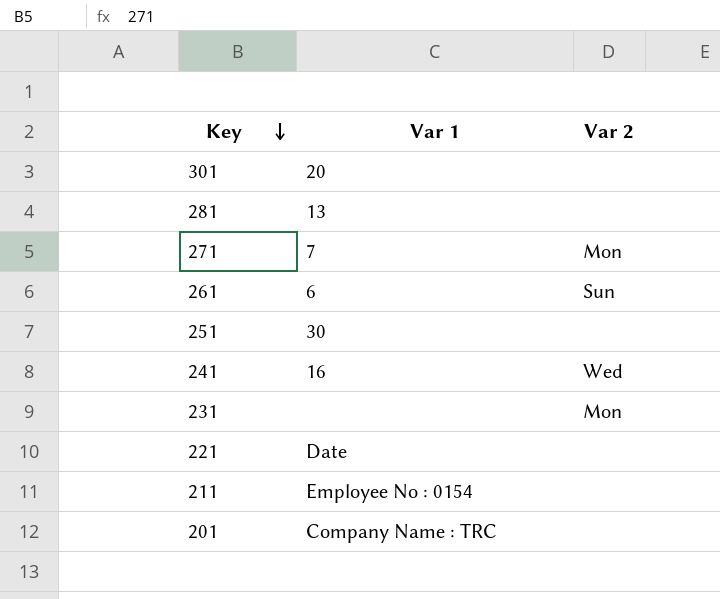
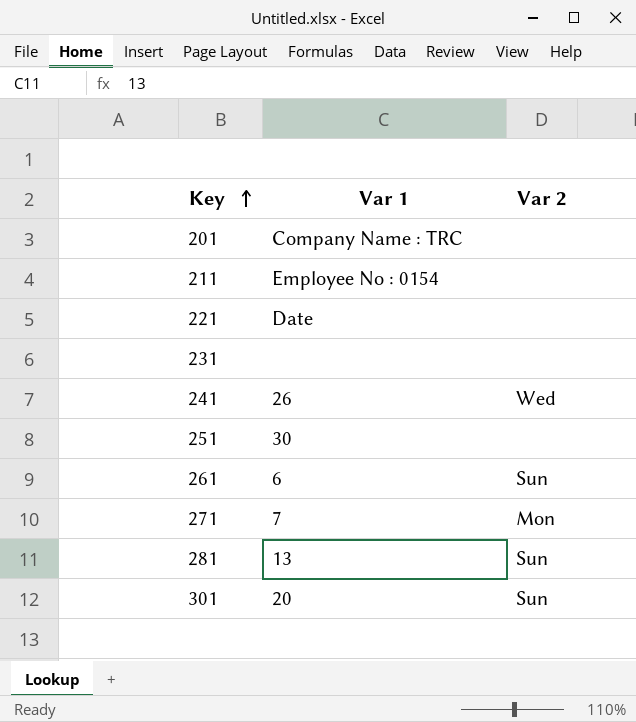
row order: Key descending -> Key ascending
231 | Var 2: Mon -> none
241 | Var 1: 16 -> 26
281 | Var 2: none -> Sun
301 | Var 2: none -> Sun

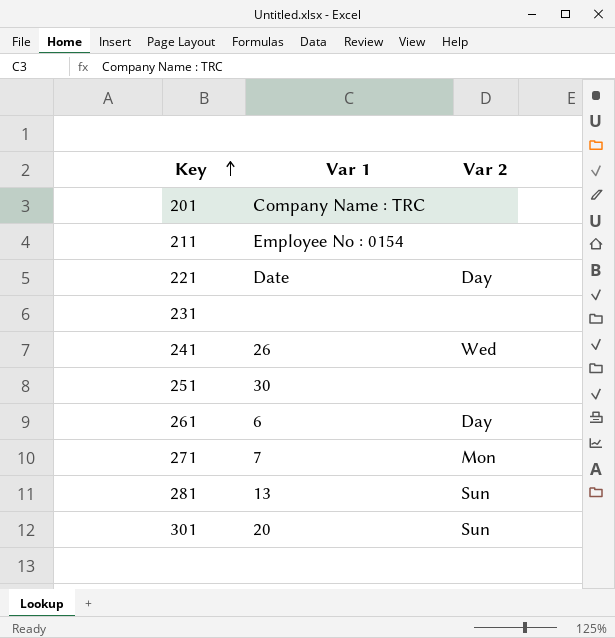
221 | Var 2: none -> Day
261 | Var 2: Sun -> Day

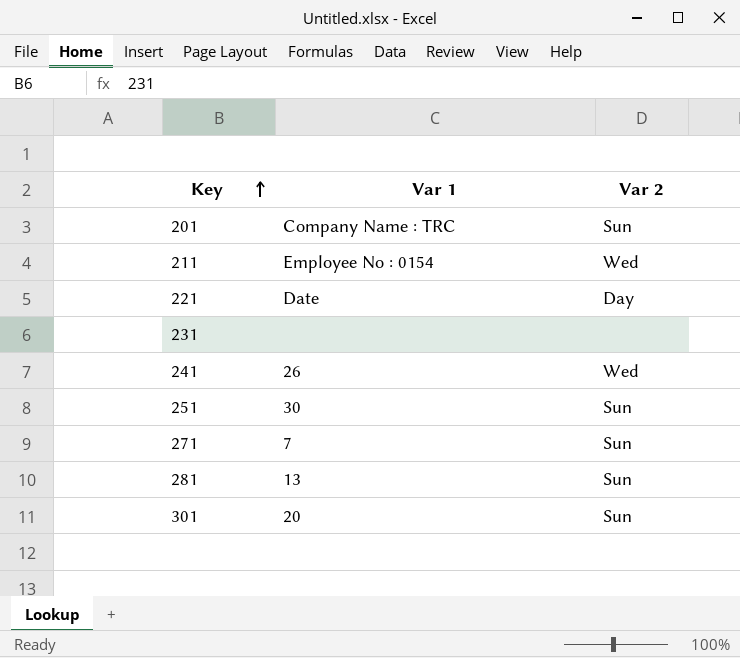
row 261: 6 | Day -> none
201 | Var 2: none -> Sun
211 | Var 2: none -> Wed
251 | Var 2: none -> Sun
271 | Var 2: Mon -> Sun

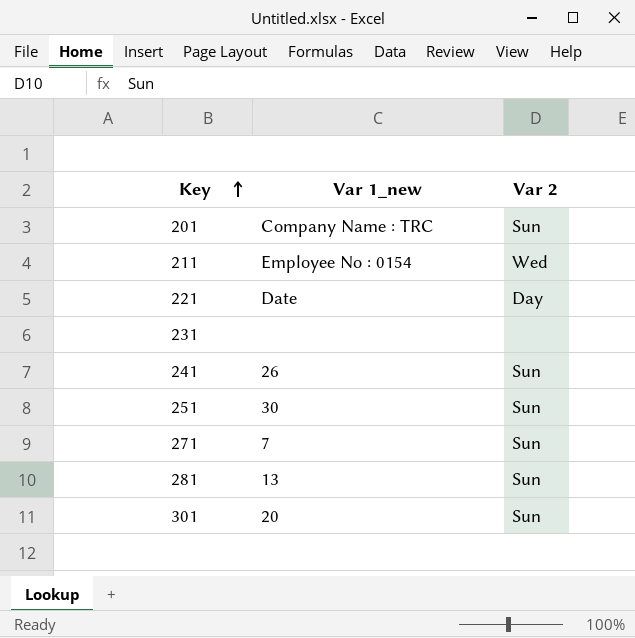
column name: Var 1 -> Var 1_new
241 | Var 2: Wed -> Sun

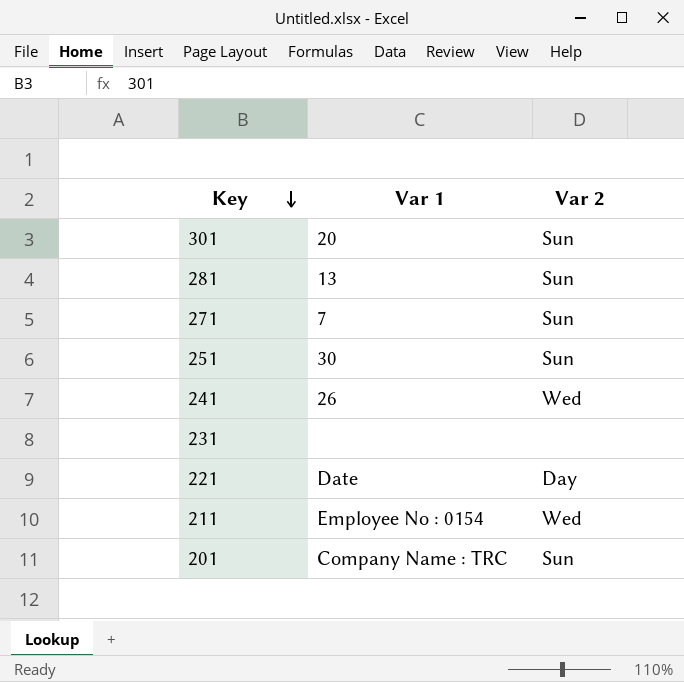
row order: Key ascending -> Key descending
column name: Var 1_new -> Var 1
241 | Var 2: Sun -> Wed

